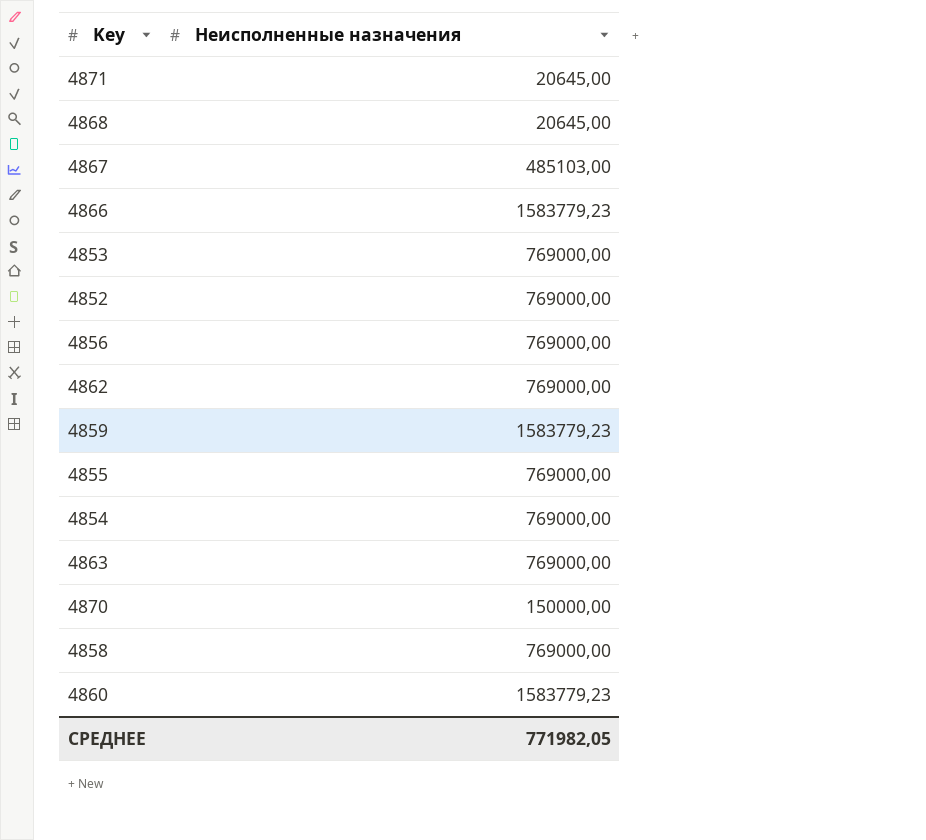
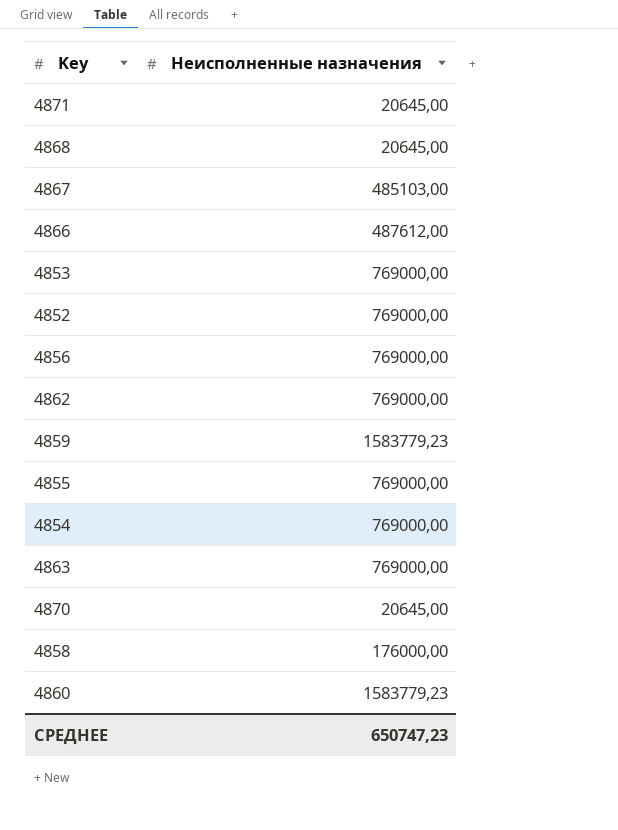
4866 | Неисполненные назначения: 1583779,23 -> 487612,00
4870 | Неисполненные назначения: 150000,00 -> 20645,00
4858 | Неисполненные назначения: 769000,00 -> 176000,00
СРЕДНЕЕ | Неисполненные назначения: 771982,05 -> 650747,23

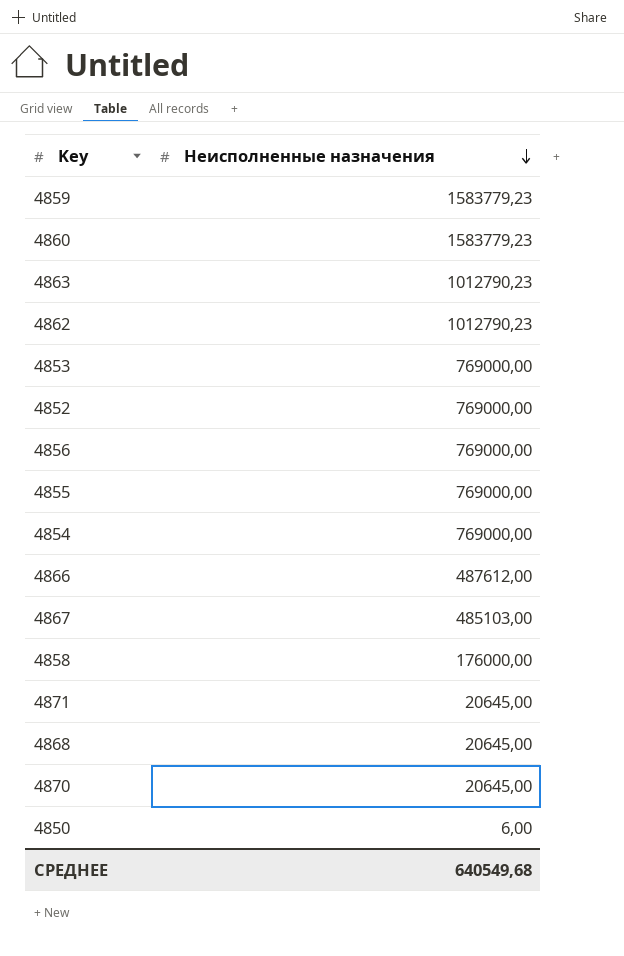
row order: none -> Неисполненные назначения descending
4863 | Неисполненные назначения: 769000,00 -> 1012790,23
4862 | Неисполненные назначения: 769000,00 -> 1012790,23
row 4850: none -> 6,00
СРЕДНЕЕ | Неисполненные назначения: 650747,23 -> 640549,68

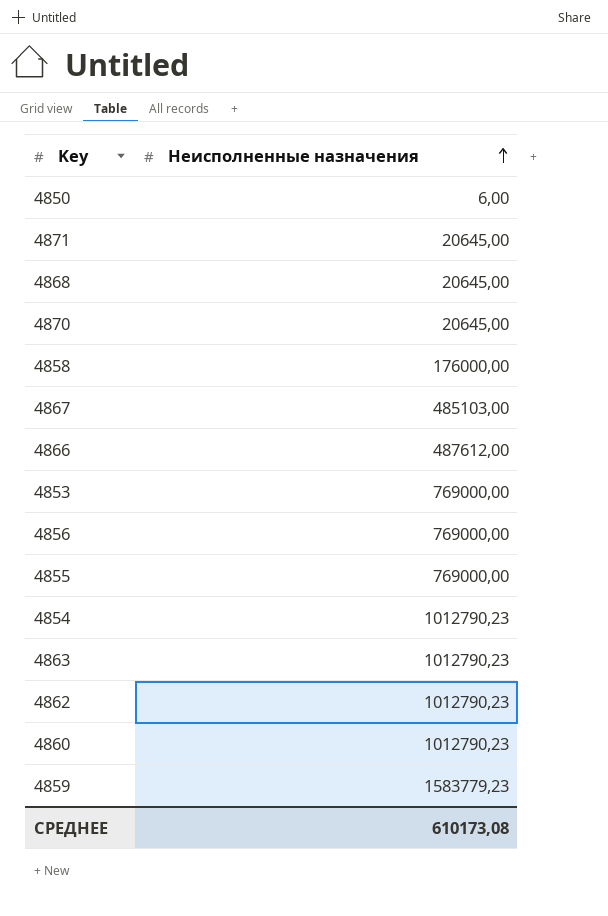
row order: Неисполненные назначения descending -> Неисполненные назначения ascending
row 4852: 769000,00 -> none
4854 | Неисполненные назначения: 769000,00 -> 1012790,23
4860 | Неисполненные назначения: 1583779,23 -> 1012790,23
СРЕДНЕЕ | Неисполненные назначения: 640549,68 -> 610173,08

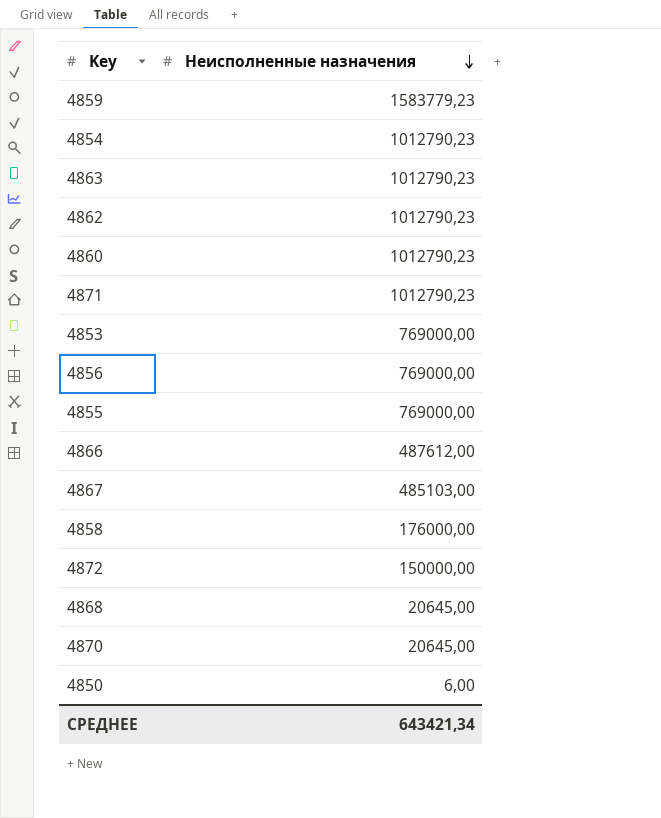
row order: Неисполненные назначения ascending -> Неисполненные назначения descending
4871 | Неисполненные назначения: 20645,00 -> 1012790,23
row 4872: none -> 150000,00
СРЕДНЕЕ | Неисполненные назначения: 610173,08 -> 643421,34

